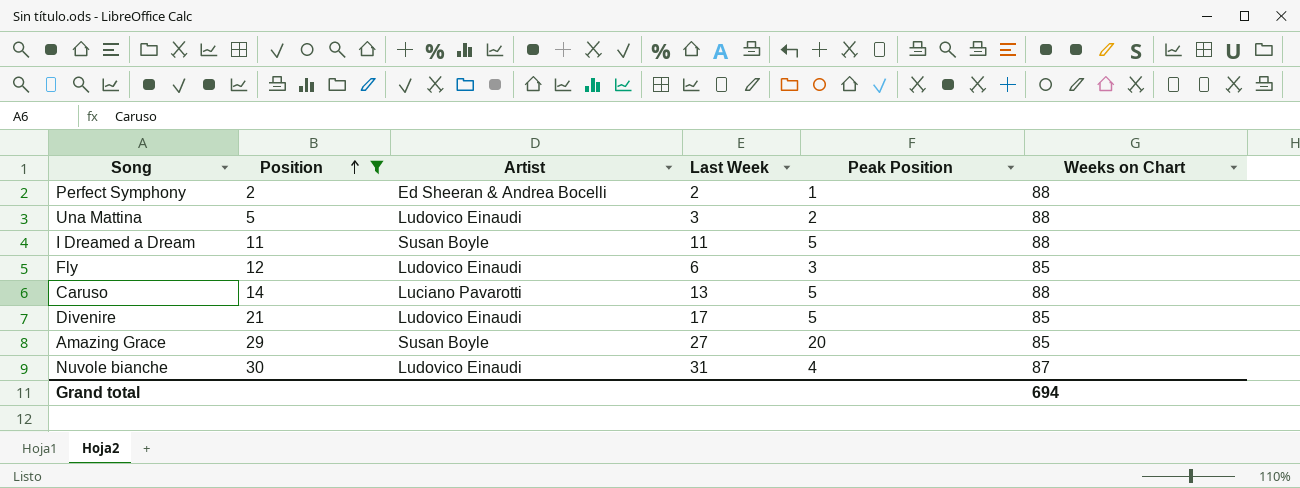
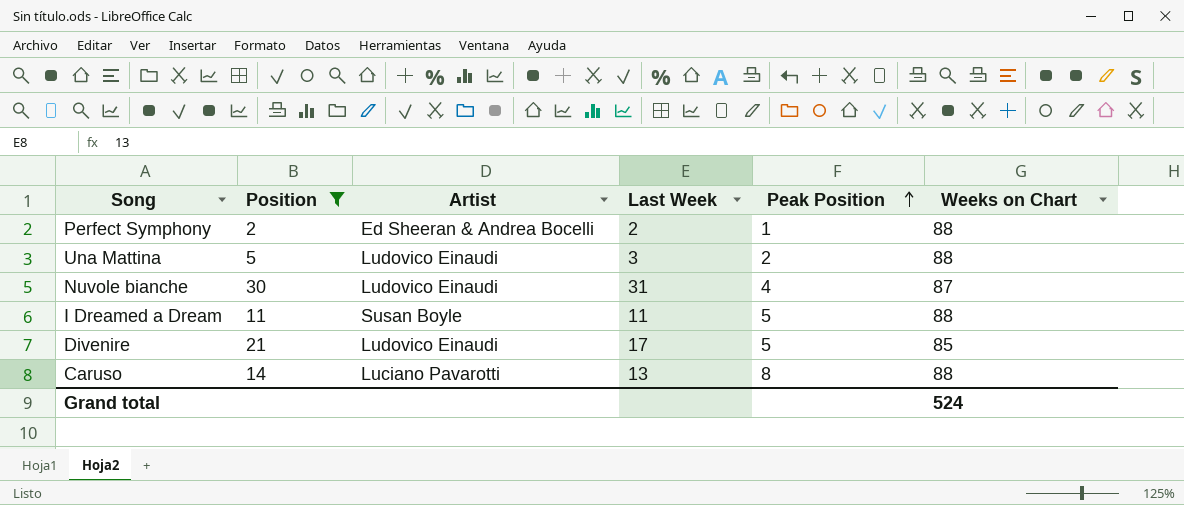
row order: Position ascending -> Peak Position ascending
row Fly: 12 | Ludovico Einaudi | 6 | 3 | 85 -> none
row Amazing Grace: 29 | Susan Boyle | 27 | 20 | 85 -> none
Caruso | Peak Position: 5 -> 8
Grand total | Weeks on Chart: 694 -> 524

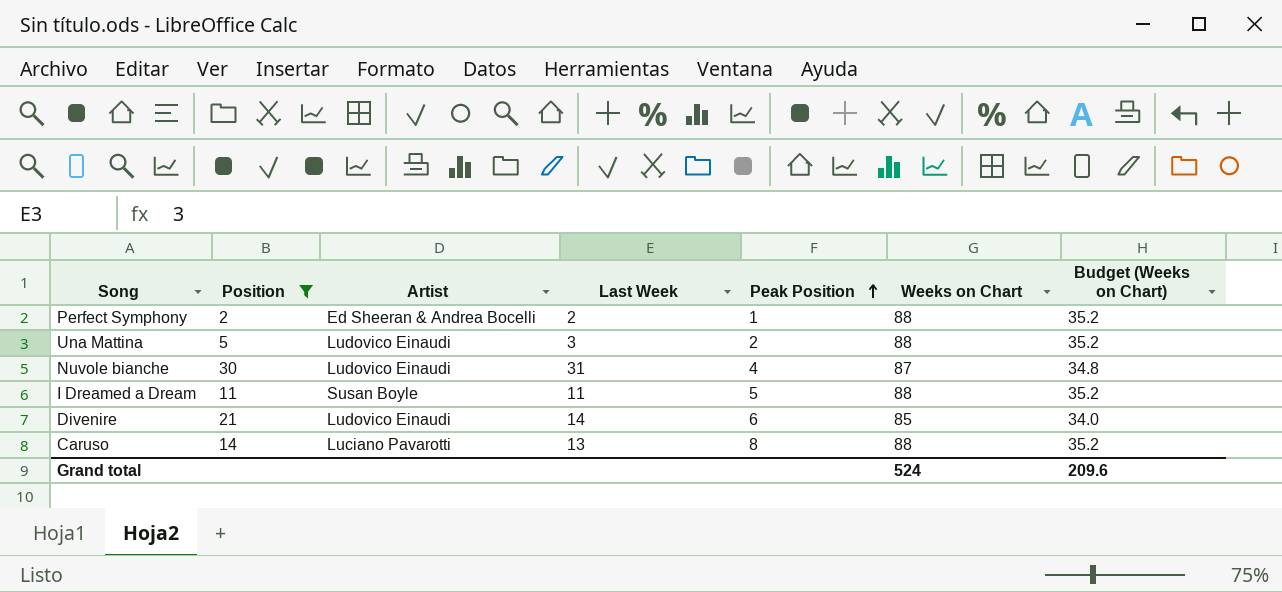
column Budget (Weeks on Chart) | formula: none -> [Weeks on Chart] * 0.4
Divenire | Last Week: 17 -> 14
Divenire | Peak Position: 5 -> 6

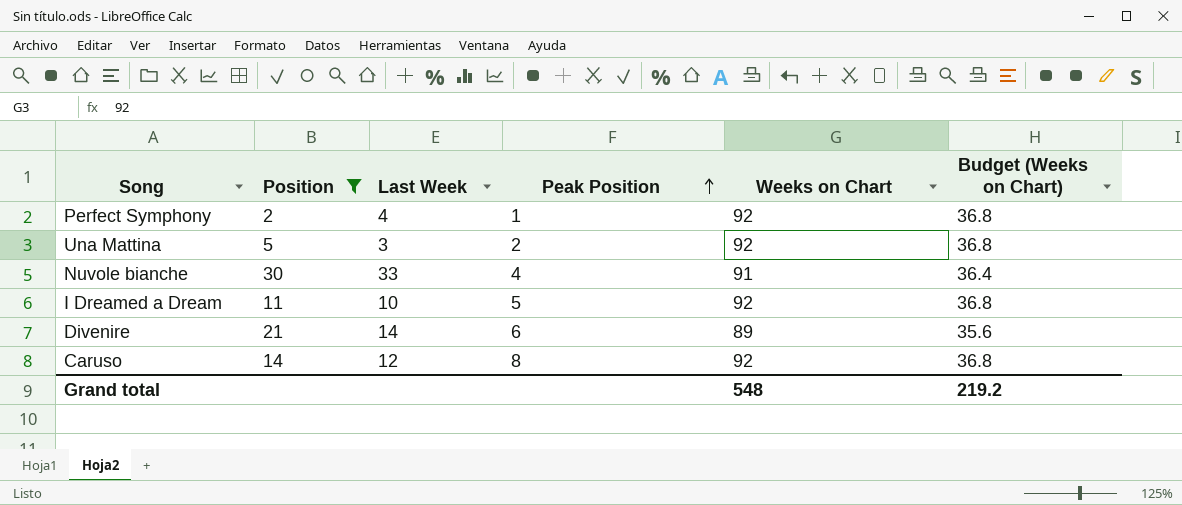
column Artist | position: 3 -> none
Perfect Symphony | Last Week: 2 -> 4
Perfect Symphony | Weeks on Chart: 88 -> 92
Perfect Symphony | Budget (Weeks on Chart): 35.2 -> 36.8
Una Mattina | Weeks on Chart: 88 -> 92
Una Mattina | Budget (Weeks on Chart): 35.2 -> 36.8
Nuvole bianche | Last Week: 31 -> 33
Nuvole bianche | Weeks on Chart: 87 -> 91
Nuvole bianche | Budget (Weeks on Chart): 34.8 -> 36.4
I Dreamed a Dream | Last Week: 11 -> 10
I Dreamed a Dream | Weeks on Chart: 88 -> 92
I Dreamed a Dream | Budget (Weeks on Chart): 35.2 -> 36.8
Divenire | Weeks on Chart: 85 -> 89
Divenire | Budget (Weeks on Chart): 34.0 -> 35.6
Caruso | Last Week: 13 -> 12
Caruso | Weeks on Chart: 88 -> 92
Caruso | Budget (Weeks on Chart): 35.2 -> 36.8
Grand total | Weeks on Chart: 524 -> 548
Grand total | Budget (Weeks on Chart): 209.6 -> 219.2

